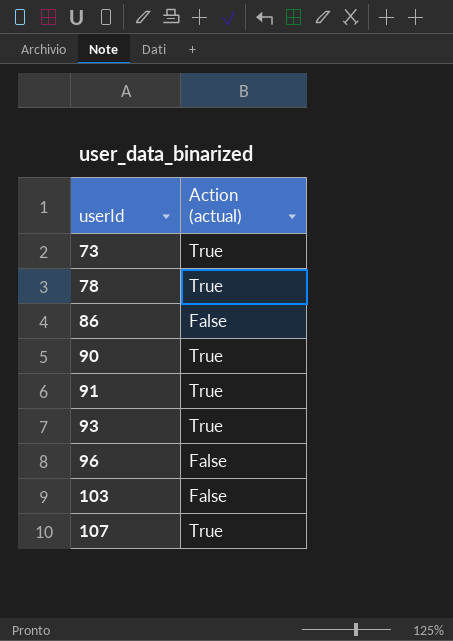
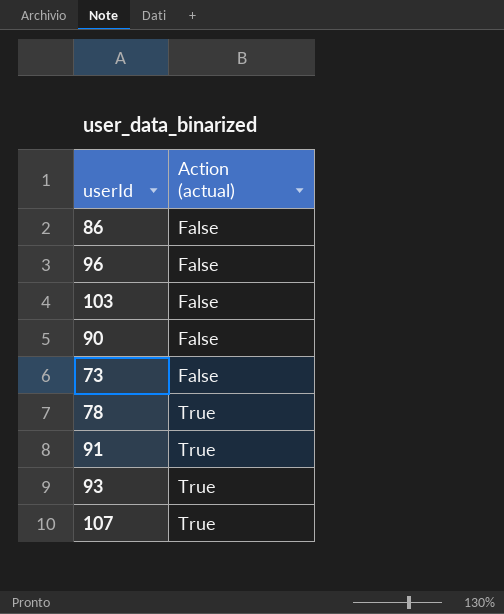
row order: userId ascending -> Action (actual) ascending
90 | Action (actual): True -> False
73 | Action (actual): True -> False

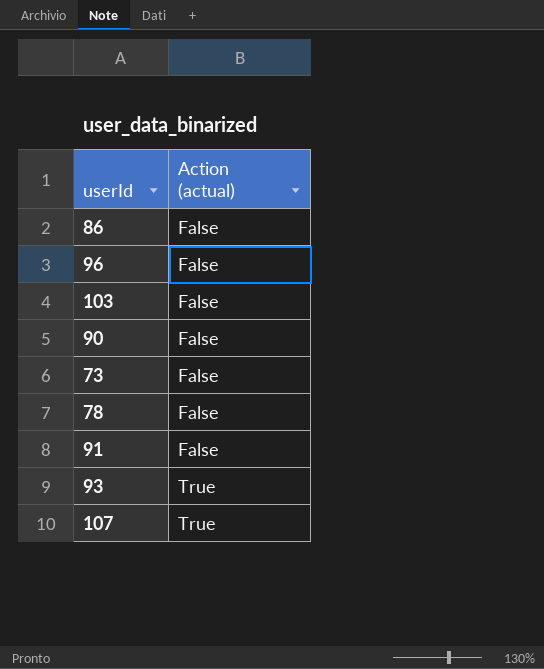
78 | Action (actual): True -> False
91 | Action (actual): True -> False

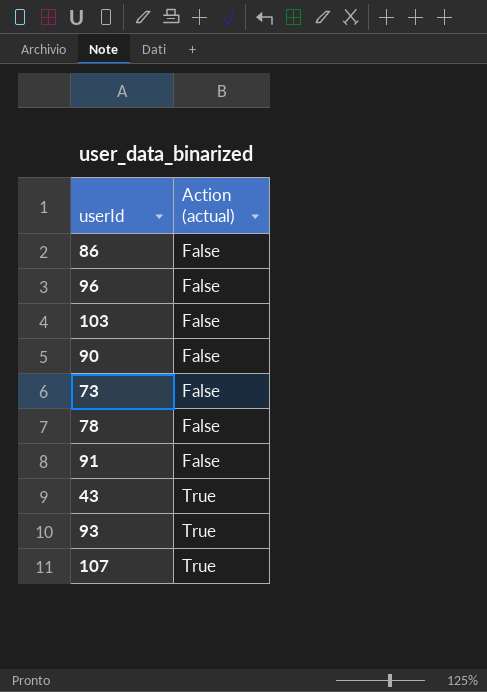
row 43: none -> True

